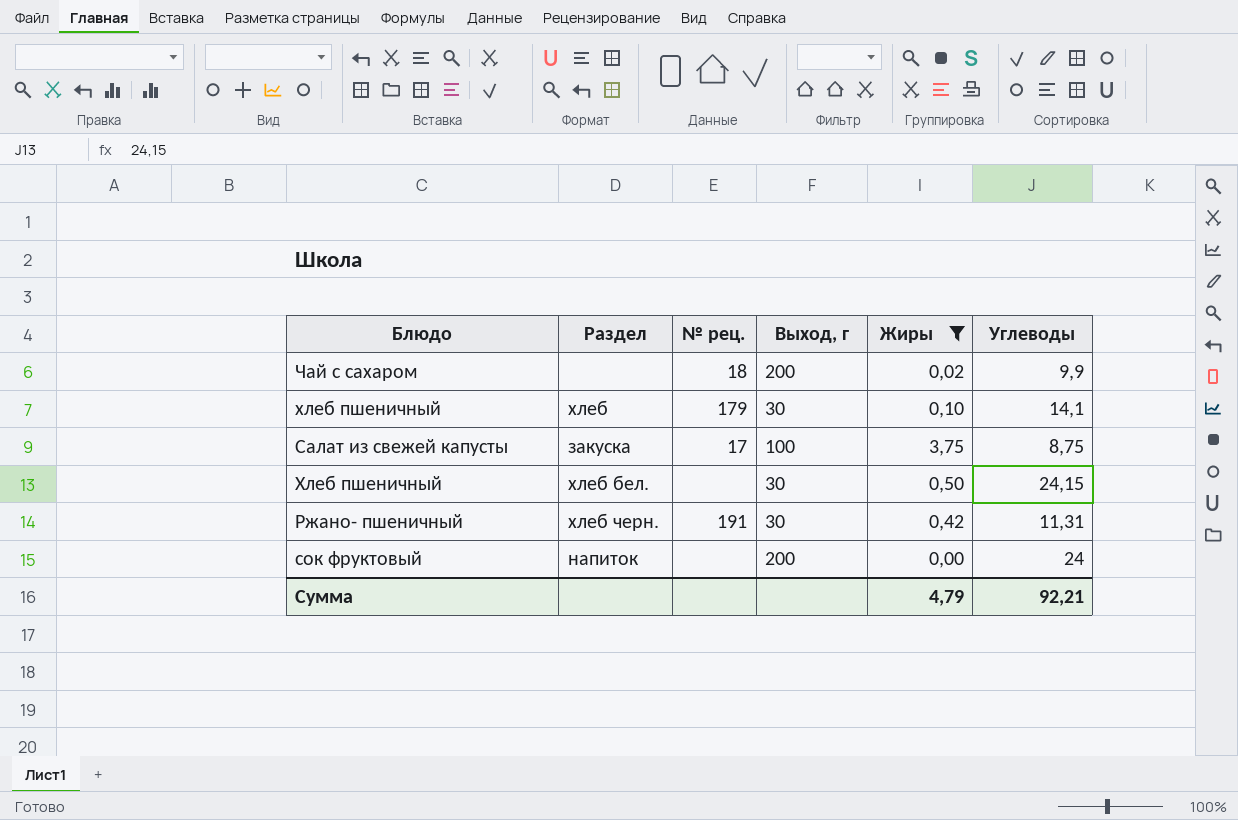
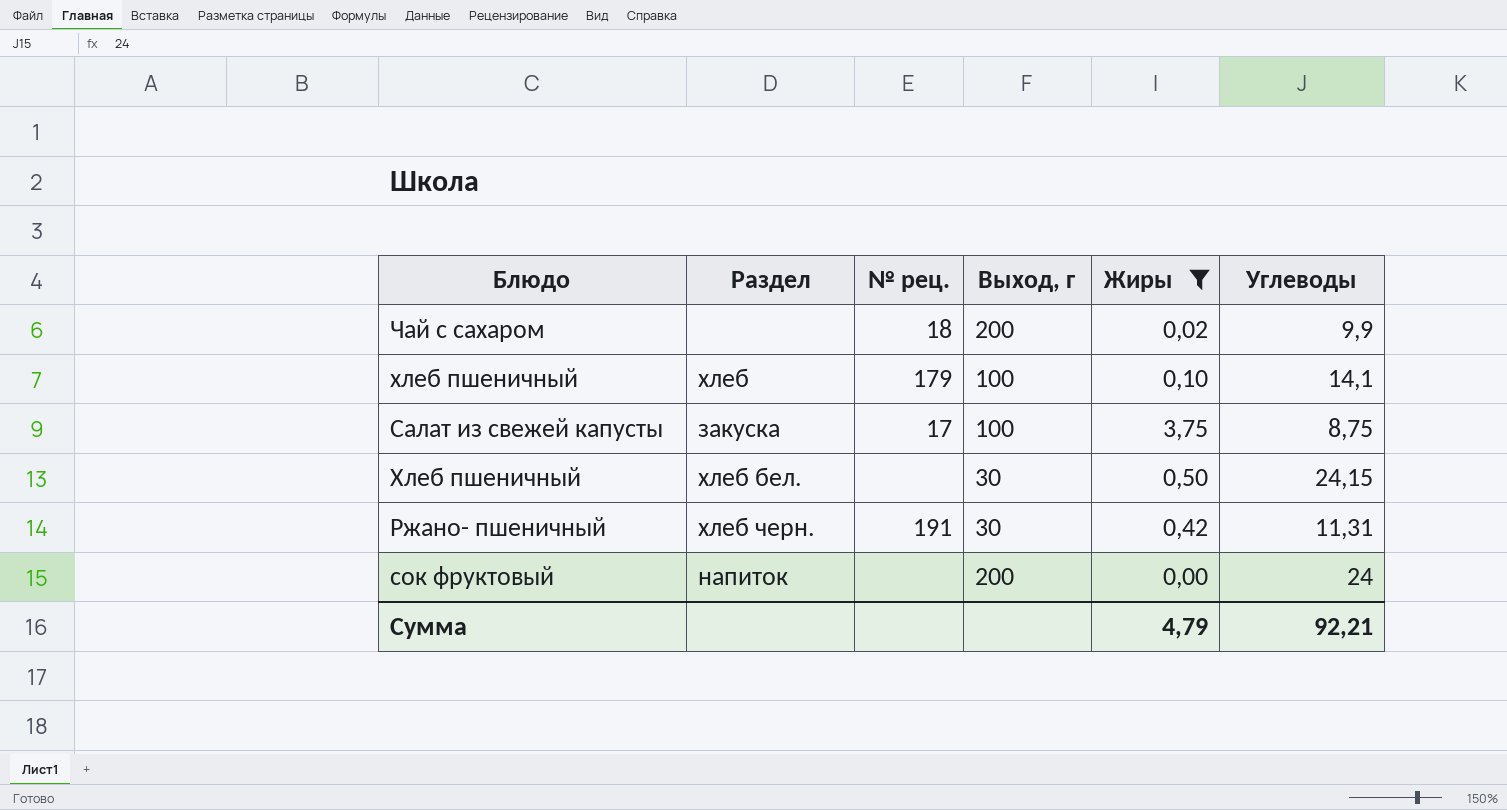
хлеб пшеничный | Выход, г: 30 -> 100

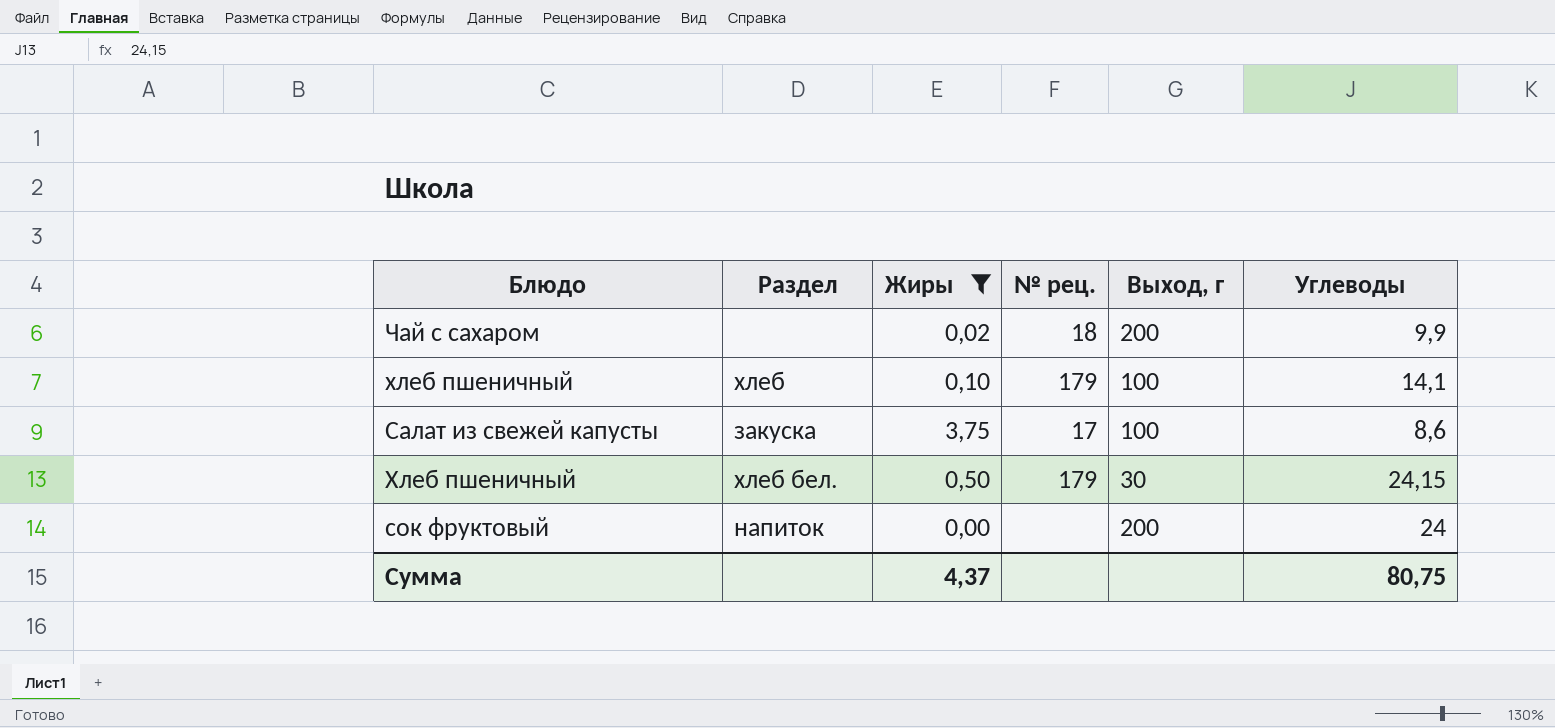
column Жиры | position: 5 -> 3
row Ржано- пшеничный: хлеб черн. | 191 | 30 | 0,42 | 11,31 -> none
Салат из свежей капусты | Углеводы: 8,75 -> 8,6
Хлеб пшеничный | № рец.: none -> 179
Сумма | Жиры: 4,79 -> 4,37
Сумма | Углеводы: 92,21 -> 80,75

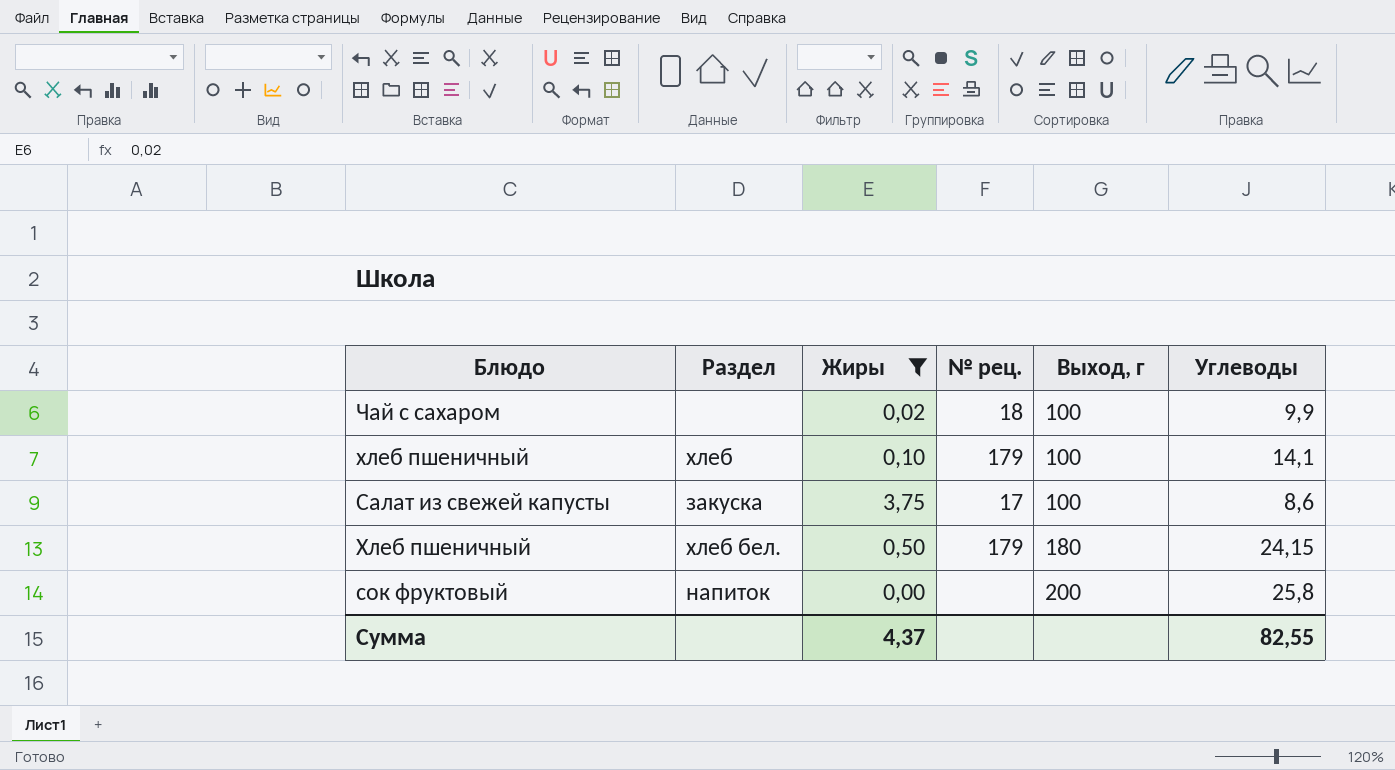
Чай с сахаром | Выход, г: 200 -> 100
Хлеб пшеничный | Выход, г: 30 -> 180
сок фруктовый | Углеводы: 24 -> 25,8
Сумма | Углеводы: 80,75 -> 82,55

